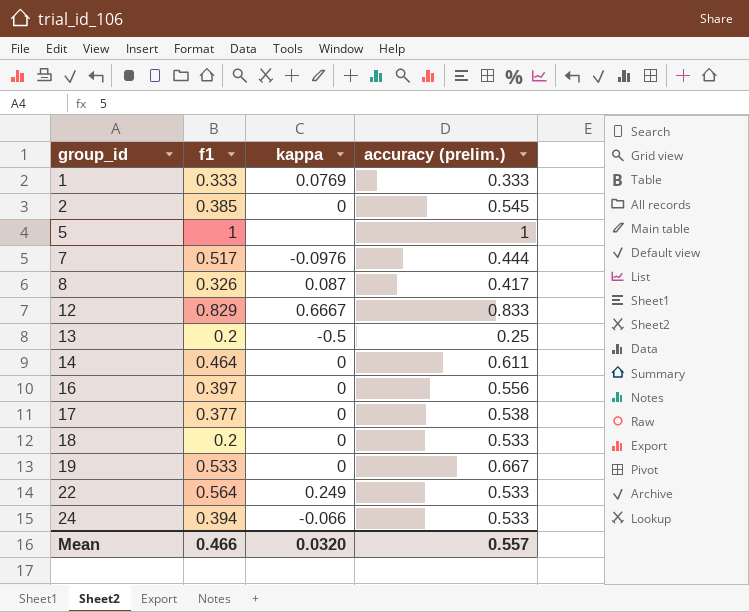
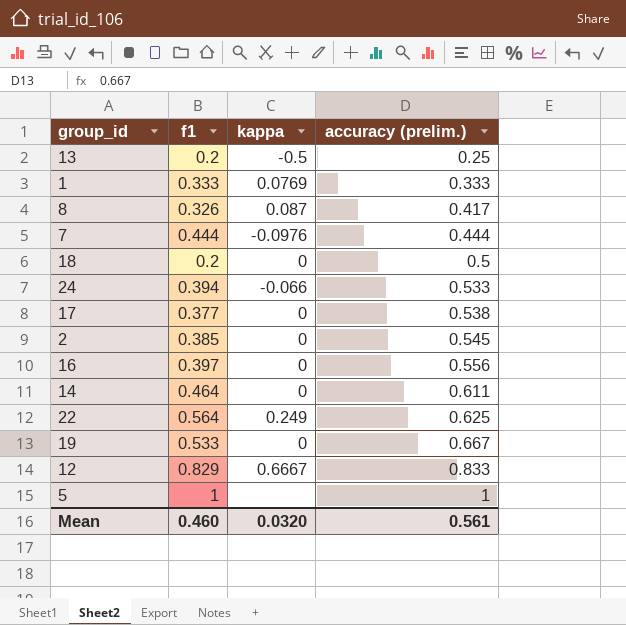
row order: group_id ascending -> accuracy (prelim.) ascending
7 | f1: 0.517 -> 0.444
18 | accuracy (prelim.): 0.533 -> 0.5
22 | accuracy (prelim.): 0.533 -> 0.625
Mean | f1: 0.466 -> 0.460
Mean | accuracy (prelim.): 0.557 -> 0.561

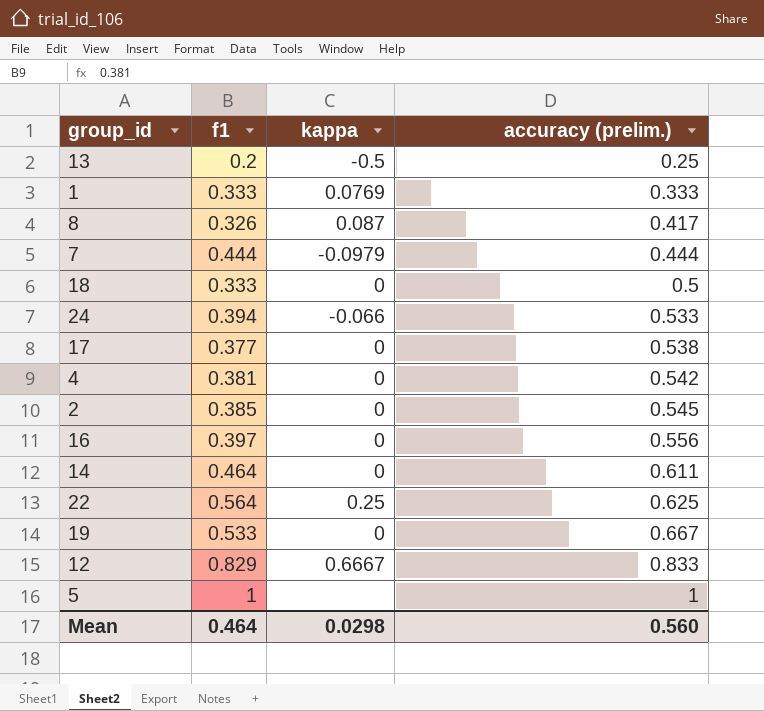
7 | kappa: -0.0976 -> -0.0979
18 | f1: 0.2 -> 0.333
row 4: none -> 0.381 | 0 | 0.542
22 | kappa: 0.249 -> 0.25
Mean | f1: 0.460 -> 0.464
Mean | kappa: 0.0320 -> 0.0298
Mean | accuracy (prelim.): 0.561 -> 0.560

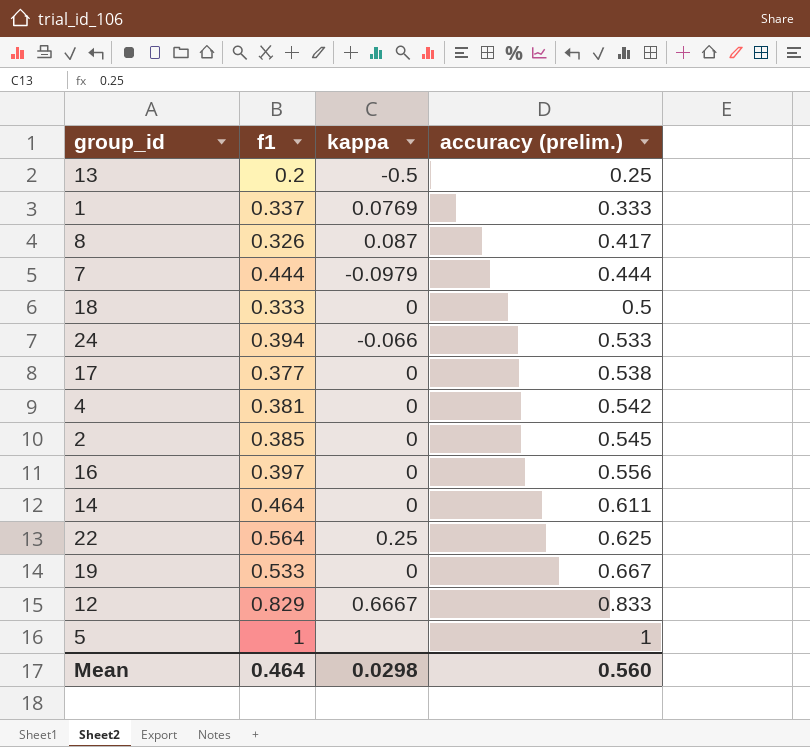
1 | f1: 0.333 -> 0.337

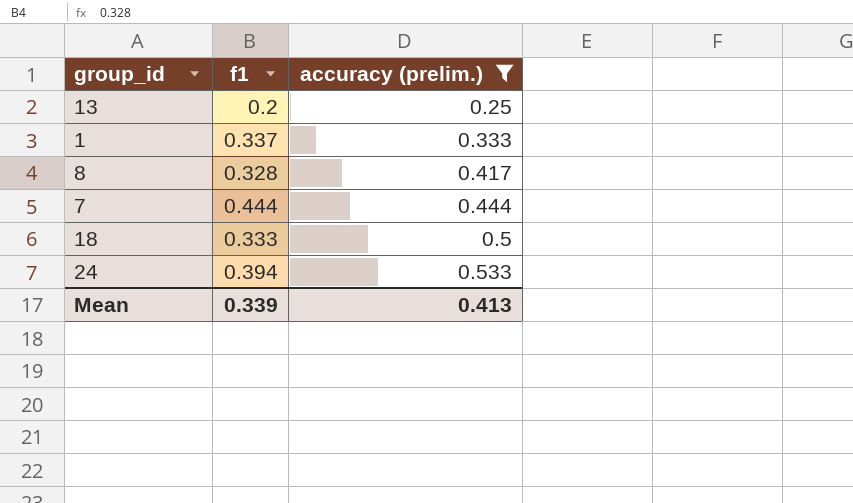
filter: none -> accuracy (prelim.) <= 0.533
column kappa | position: 3 -> none
8 | f1: 0.326 -> 0.328
Mean | f1: 0.464 -> 0.339
Mean | accuracy (prelim.): 0.560 -> 0.413

